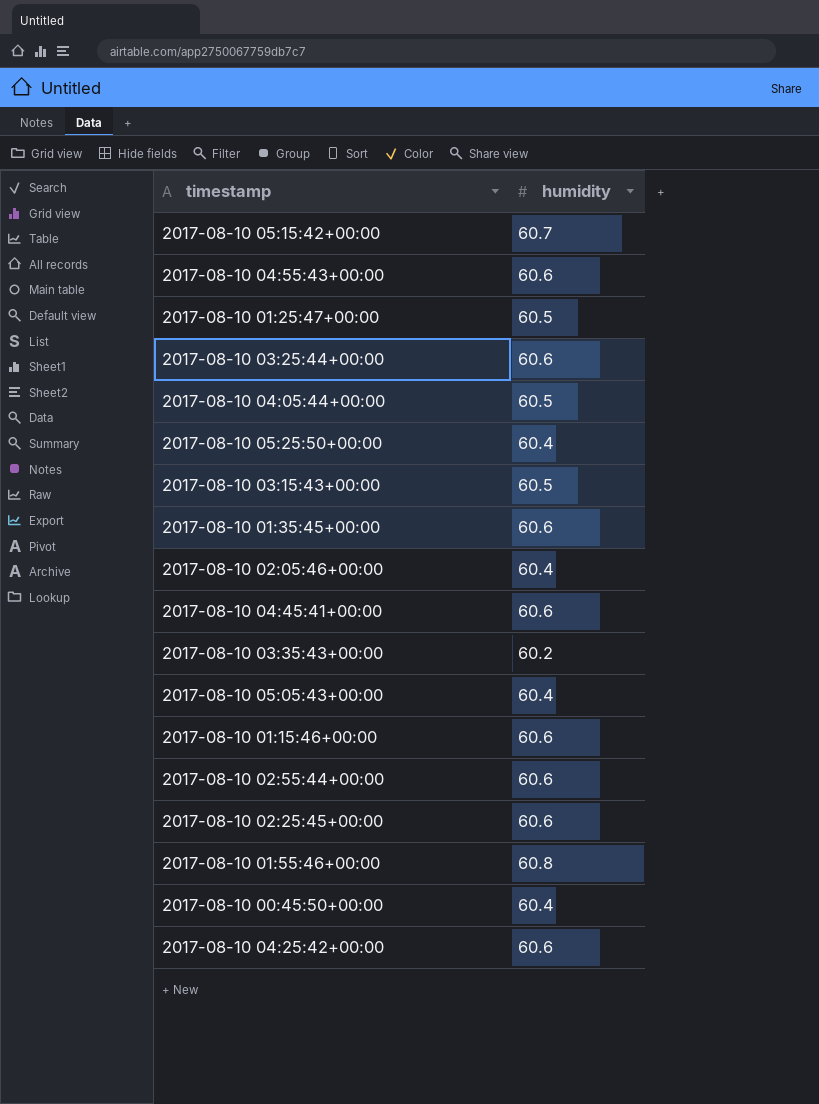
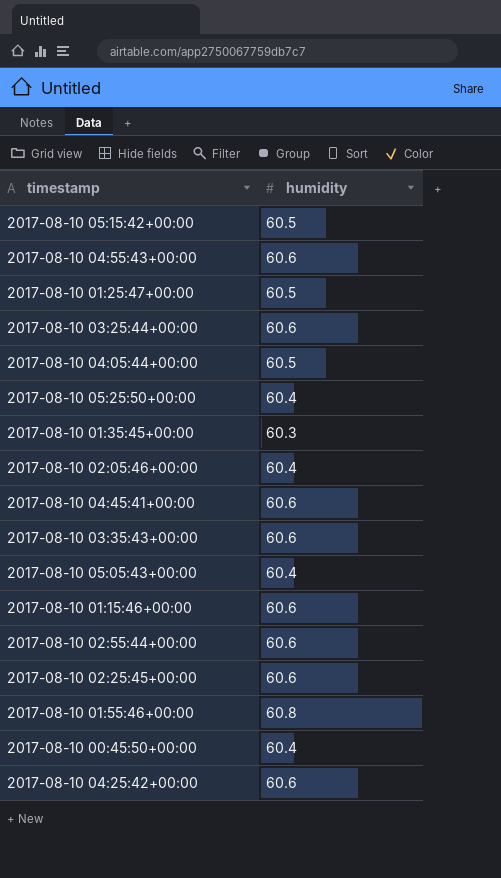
row 2017-08-10 03:15:43+00:00: 60.5 -> none
2017-08-10 05:15:42+00:00 | humidity: 60.7 -> 60.5
2017-08-10 01:35:45+00:00 | humidity: 60.6 -> 60.3
2017-08-10 03:35:43+00:00 | humidity: 60.2 -> 60.6

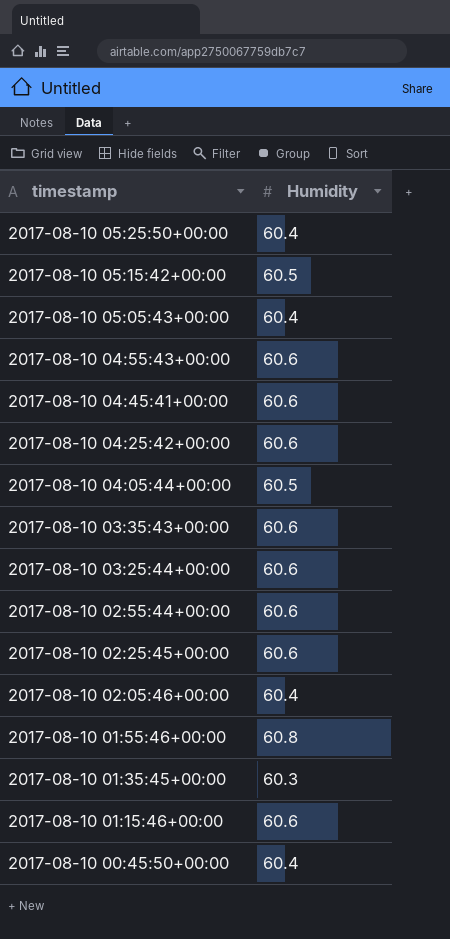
row order: none -> timestamp descending
column name: humidity -> Humidity
row 2017-08-10 01:25:47+00:00: 60.5 -> none

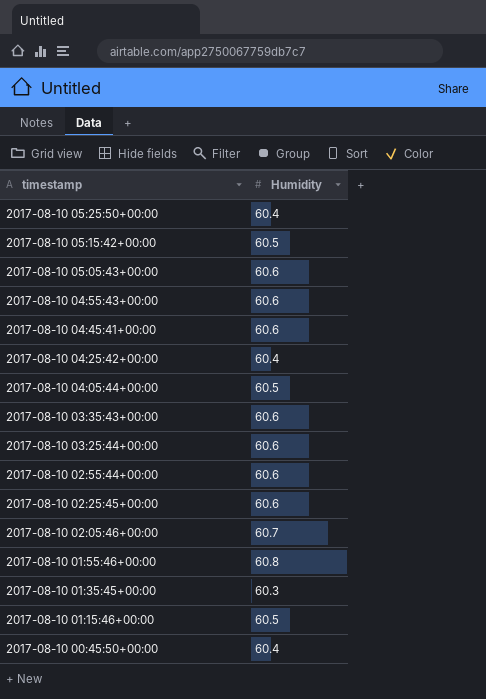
2017-08-10 05:05:43+00:00 | Humidity: 60.4 -> 60.6
2017-08-10 04:25:42+00:00 | Humidity: 60.6 -> 60.4
2017-08-10 02:05:46+00:00 | Humidity: 60.4 -> 60.7
2017-08-10 01:15:46+00:00 | Humidity: 60.6 -> 60.5

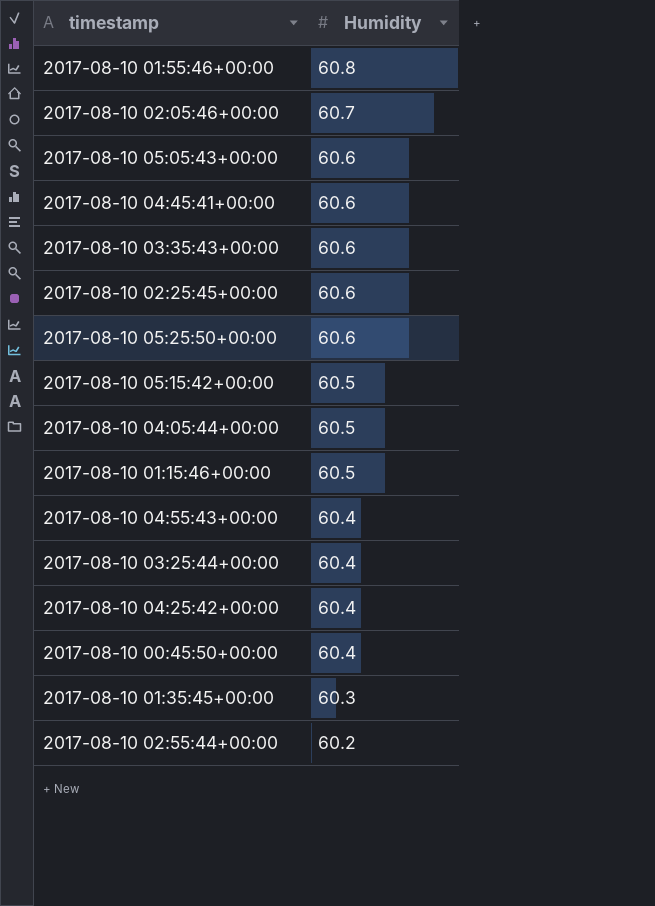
row order: timestamp descending -> Humidity descending
2017-08-10 05:25:50+00:00 | Humidity: 60.4 -> 60.6
2017-08-10 04:55:43+00:00 | Humidity: 60.6 -> 60.4
2017-08-10 03:25:44+00:00 | Humidity: 60.6 -> 60.4
2017-08-10 02:55:44+00:00 | Humidity: 60.6 -> 60.2

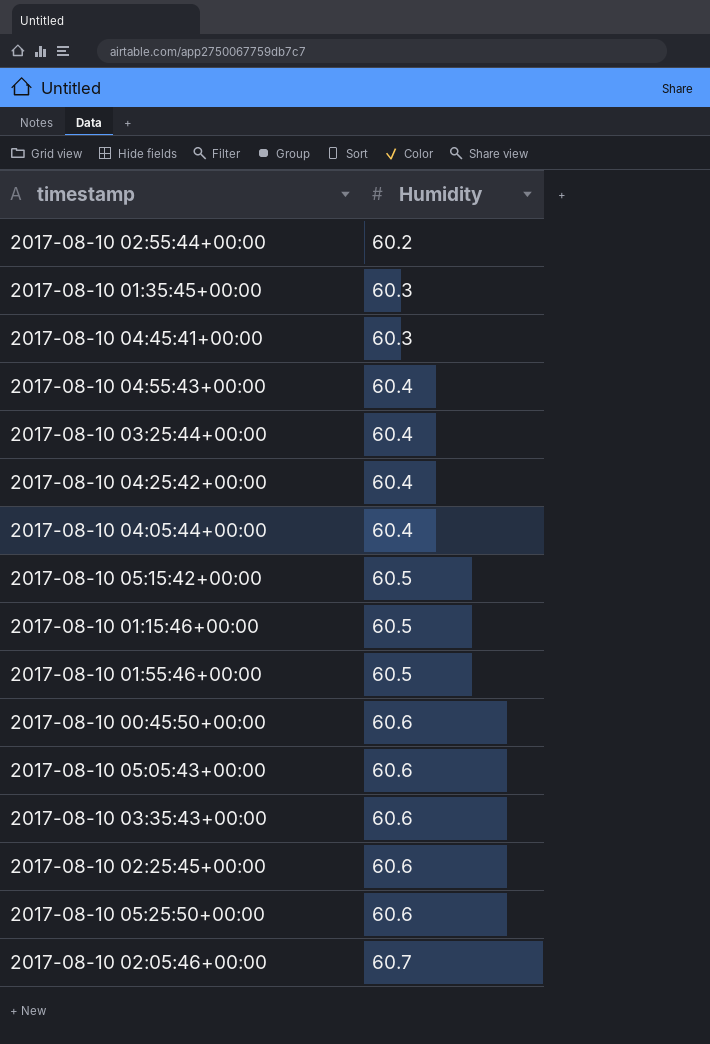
row order: Humidity descending -> Humidity ascending
2017-08-10 04:45:41+00:00 | Humidity: 60.6 -> 60.3
2017-08-10 04:05:44+00:00 | Humidity: 60.5 -> 60.4
2017-08-10 01:55:46+00:00 | Humidity: 60.8 -> 60.5
2017-08-10 00:45:50+00:00 | Humidity: 60.4 -> 60.6

